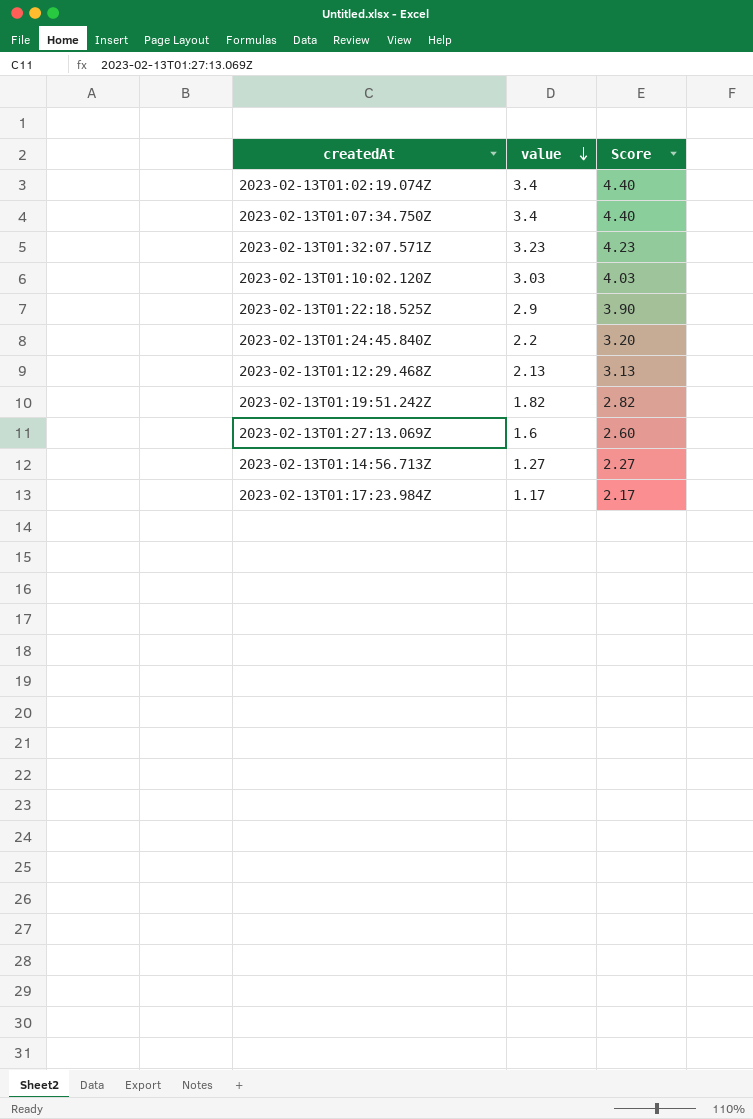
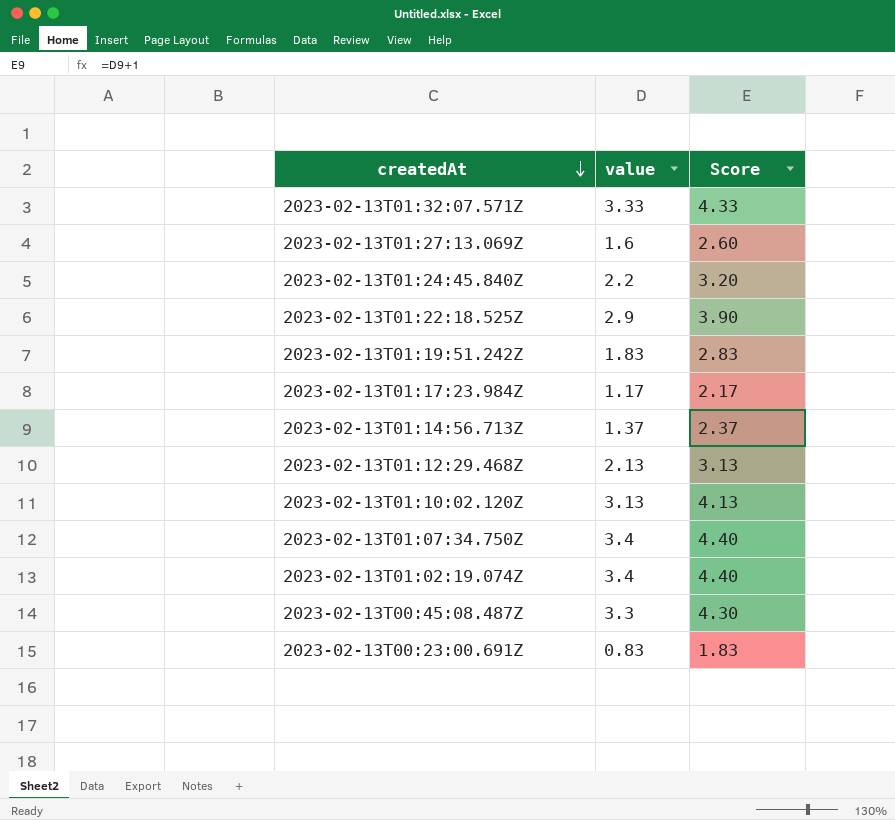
row order: value descending -> createdAt descending
2023-02-13T01:32:07.571Z | value: 3.23 -> 3.33
2023-02-13T01:32:07.571Z | Score: 4.23 -> 4.33
2023-02-13T01:19:51.242Z | value: 1.82 -> 1.83
2023-02-13T01:19:51.242Z | Score: 2.82 -> 2.83
2023-02-13T01:14:56.713Z | value: 1.27 -> 1.37
2023-02-13T01:14:56.713Z | Score: 2.27 -> 2.37
2023-02-13T01:10:02.120Z | value: 3.03 -> 3.13
2023-02-13T01:10:02.120Z | Score: 4.03 -> 4.13
row 2023-02-13T00:45:08.487Z: none -> 3.3 | 4.30
row 2023-02-13T00:23:00.691Z: none -> 0.83 | 1.83

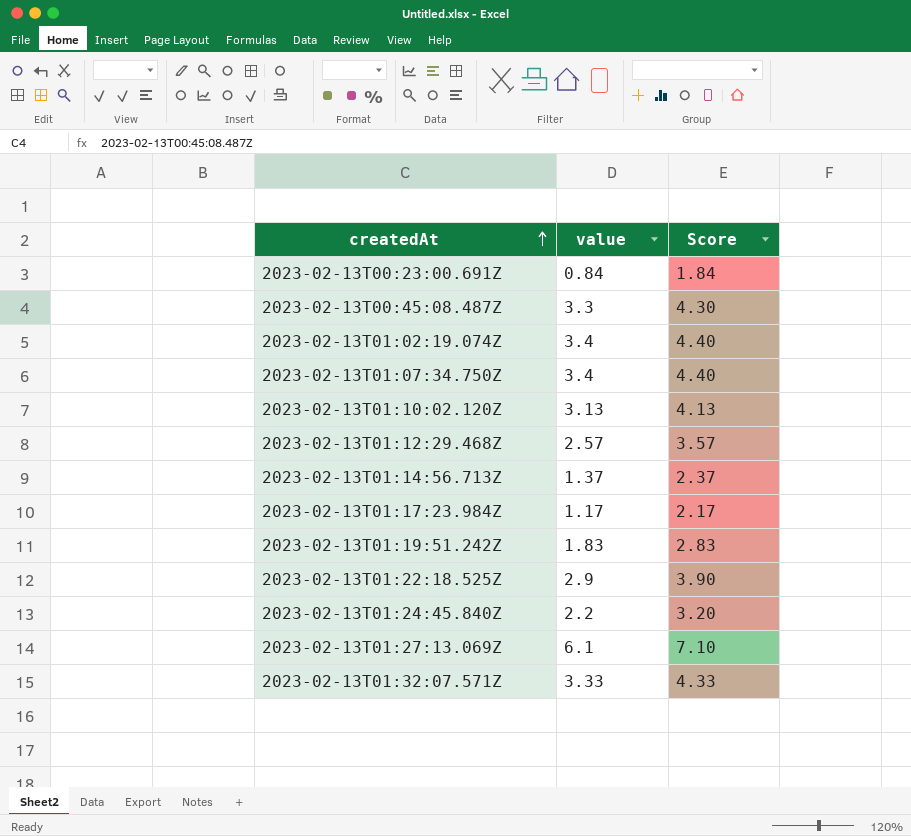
row order: createdAt descending -> createdAt ascending
2023-02-13T00:23:00.691Z | value: 0.83 -> 0.84
2023-02-13T00:23:00.691Z | Score: 1.83 -> 1.84
2023-02-13T01:12:29.468Z | value: 2.13 -> 2.57
2023-02-13T01:12:29.468Z | Score: 3.13 -> 3.57
2023-02-13T01:27:13.069Z | value: 1.6 -> 6.1
2023-02-13T01:27:13.069Z | Score: 2.60 -> 7.10

